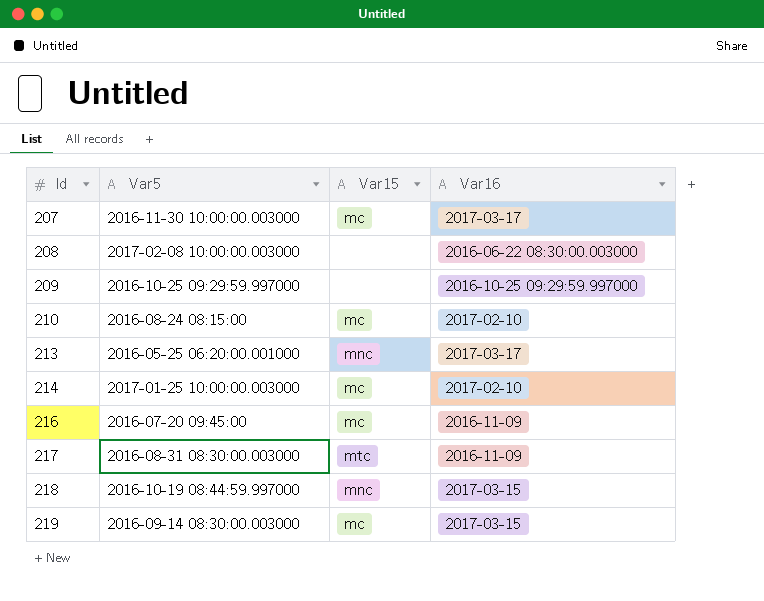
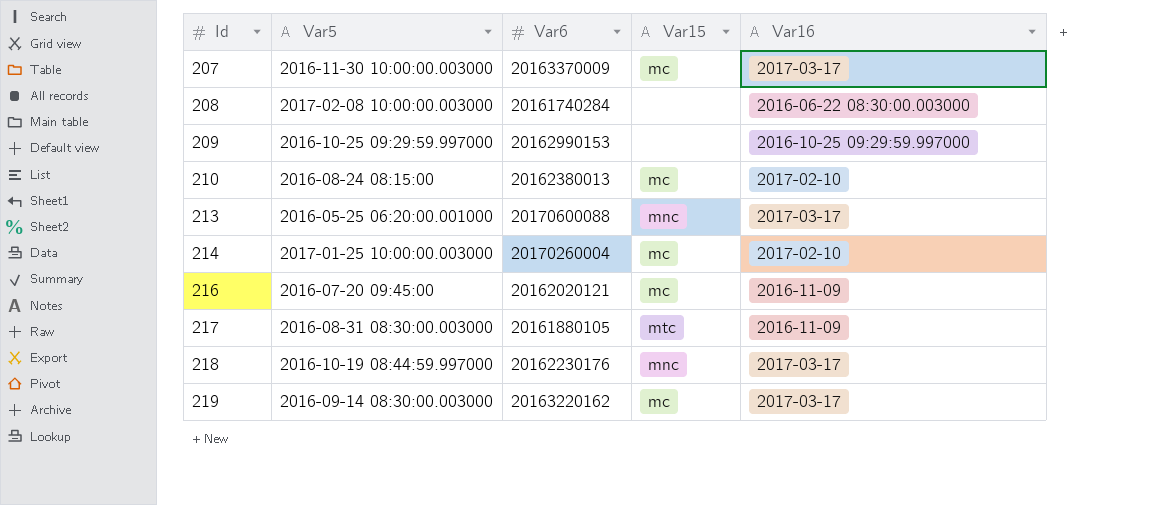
column Var6 | position: none -> 3
218 | Var16: 2017-03-15 -> 2017-03-17
219 | Var16: 2017-03-15 -> 2017-03-17

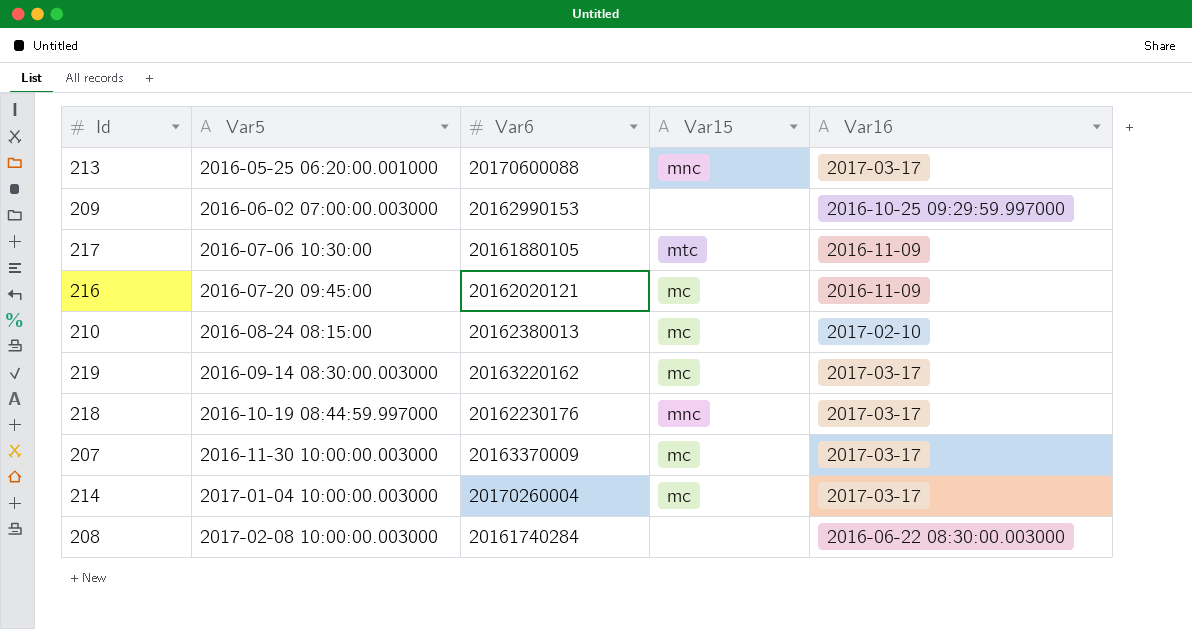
row order: Id ascending -> Var5 ascending
209 | Var5: 2016-10-25 09:29:59.997000 -> 2016-06-02 07:00:00.003000
217 | Var5: 2016-08-31 08:30:00.003000 -> 2016-07-06 10:30:00
214 | Var5: 2017-01-25 10:00:00.003000 -> 2017-01-04 10:00:00.003000
214 | Var16: 2017-02-10 -> 2017-03-17

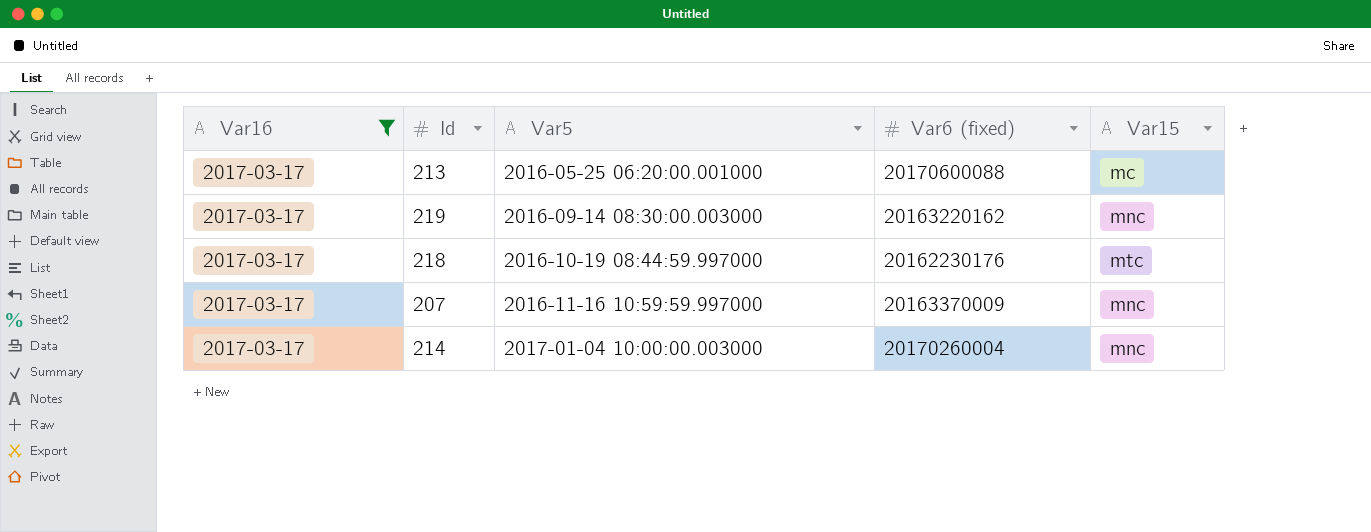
filter: none -> Var16 = 2017-03-17
column Var16 | position: 5 -> 1
column name: Var6 -> Var6 (fixed)
213 | Var15: mnc -> mc
219 | Var15: mc -> mnc
218 | Var15: mnc -> mtc
207 | Var5: 2016-11-30 10:00:00.003000 -> 2016-11-16 10:59:59.997000
207 | Var15: mc -> mnc
214 | Var15: mc -> mnc

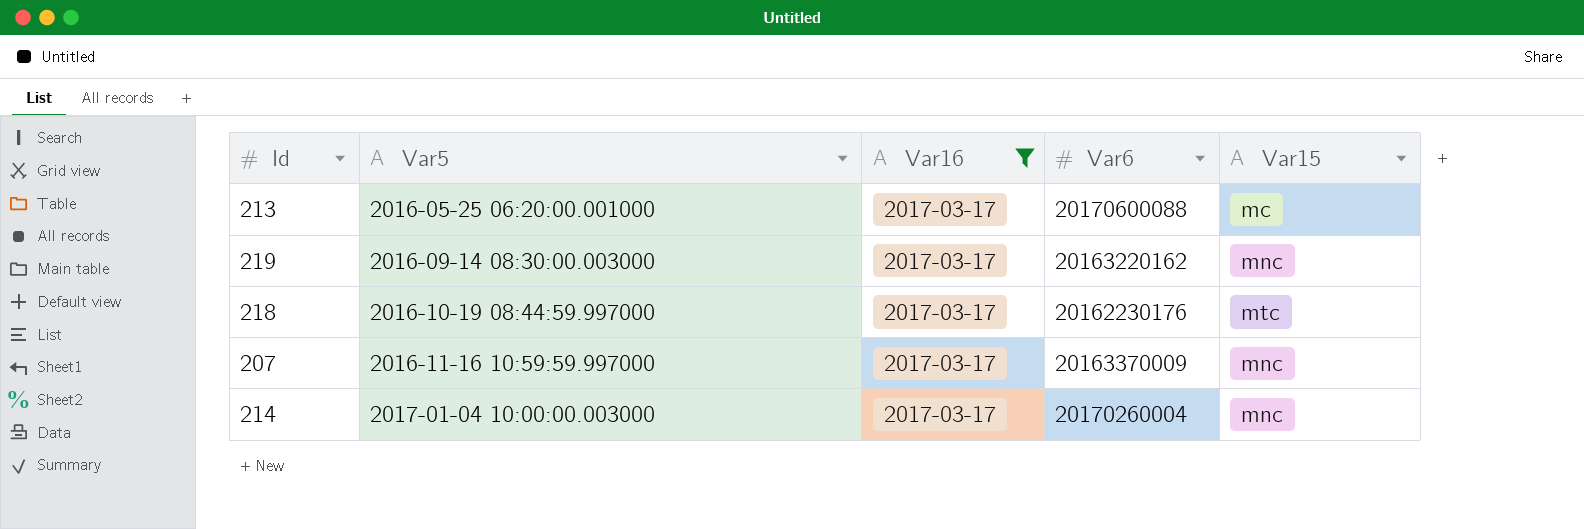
column Var16 | position: 1 -> 3
column name: Var6 (fixed) -> Var6

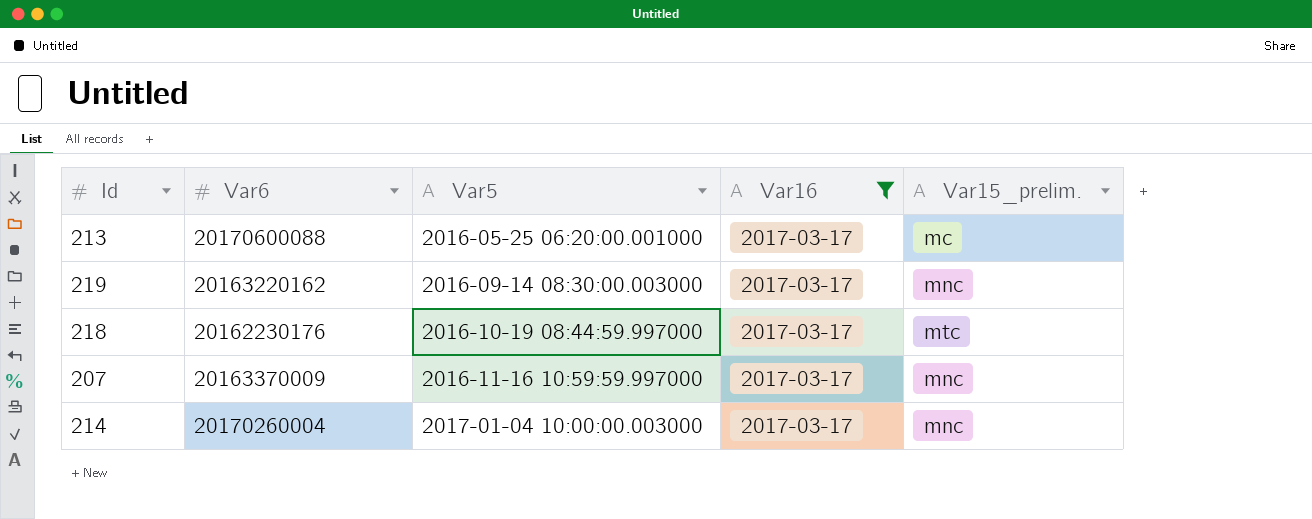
column Var6 | position: 4 -> 2
column name: Var15 -> Var15_prelim.

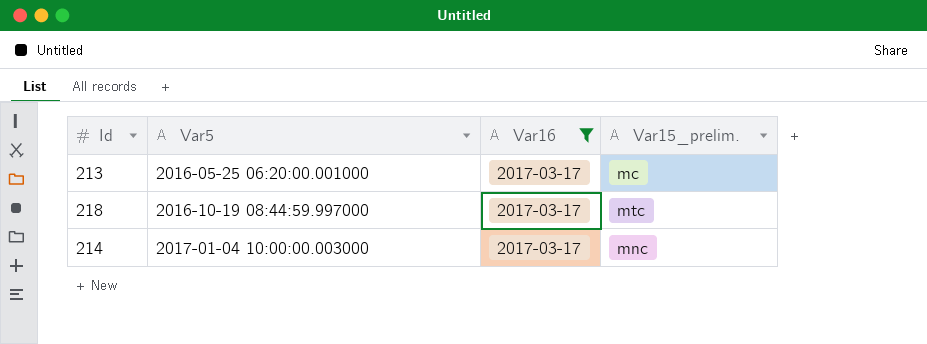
column Var6 | position: 2 -> none
row 219: 20163220162 | 2016-09-14 08:30:00.003000 | 2017-03-17 | mnc -> none
row 207: 20163370009 | 2016-11-16 10:59:59.997000 | 2017-03-17 | mnc -> none

